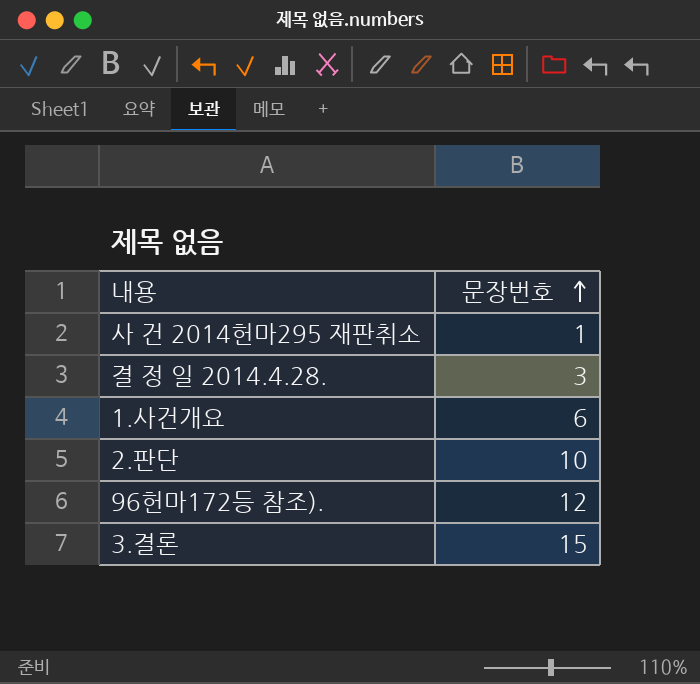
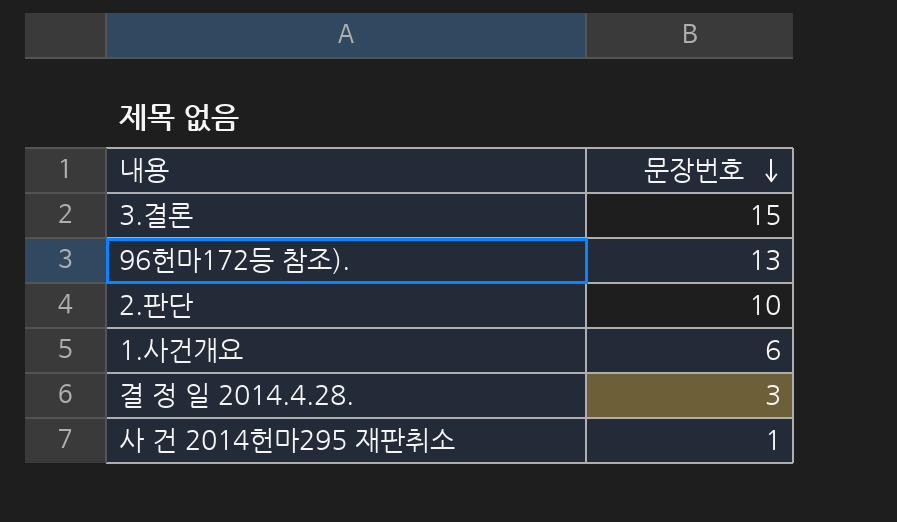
row order: 문장번호 ascending -> 문장번호 descending
96헌마172등 참조). | 문장번호: 12 -> 13

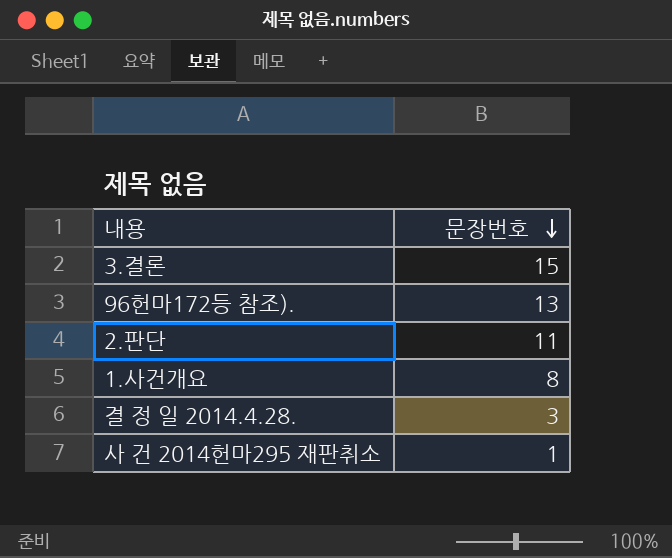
2.판단 | 문장번호: 10 -> 11
1.사건개요 | 문장번호: 6 -> 8

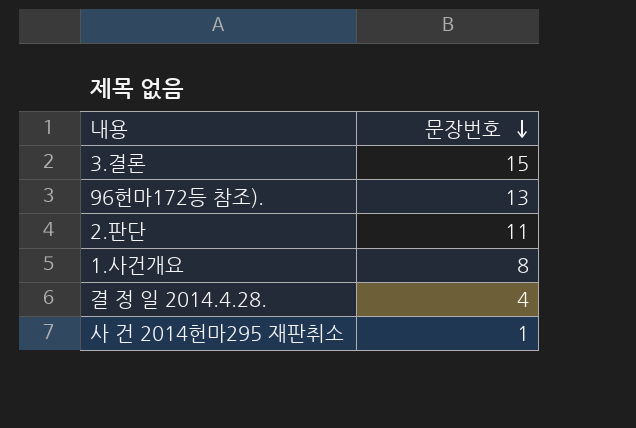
결 정 일 2014.4.28. | 문장번호: 3 -> 4

